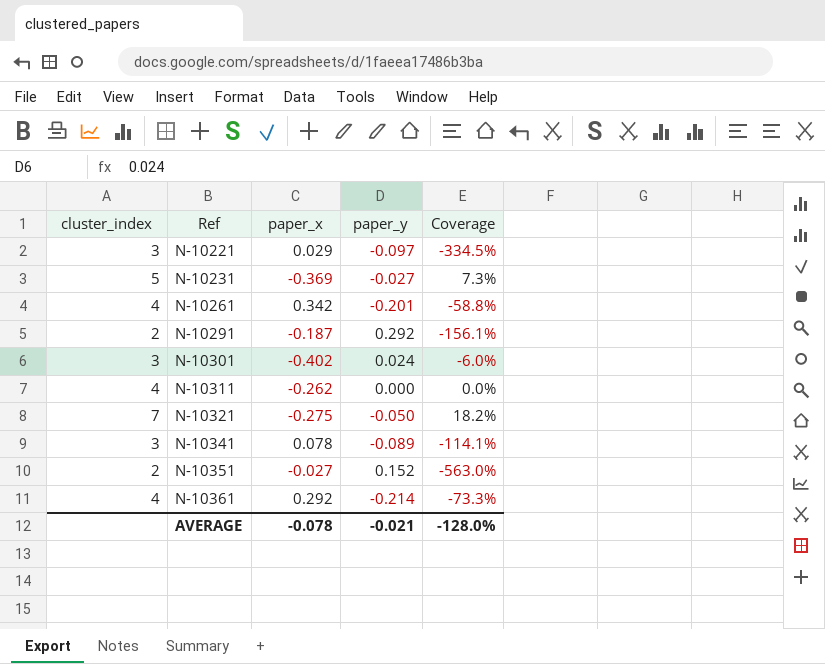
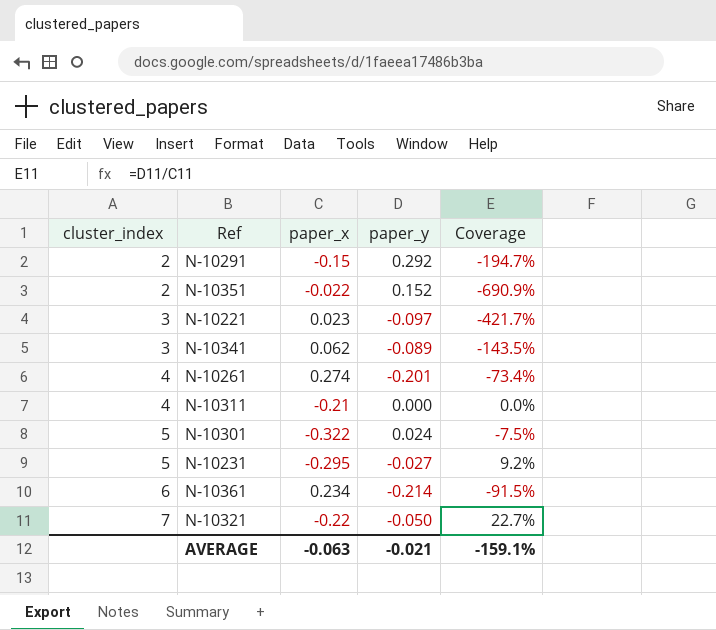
row order: Ref ascending -> cluster_index ascending
N-10291 | paper_x: -0.187 -> -0.15
N-10291 | Coverage: -156.1% -> -194.7%
N-10351 | paper_x: -0.027 -> -0.022
N-10351 | Coverage: -563.0% -> -690.9%
N-10221 | paper_x: 0.029 -> 0.023
N-10221 | Coverage: -334.5% -> -421.7%
N-10341 | paper_x: 0.078 -> 0.062
N-10341 | Coverage: -114.1% -> -143.5%
N-10261 | paper_x: 0.342 -> 0.274
N-10261 | Coverage: -58.8% -> -73.4%
N-10311 | paper_x: -0.262 -> -0.21
N-10301 | cluster_index: 3 -> 5
N-10301 | paper_x: -0.402 -> -0.322
N-10301 | Coverage: -6.0% -> -7.5%
N-10231 | paper_x: -0.369 -> -0.295
N-10231 | Coverage: 7.3% -> 9.2%
N-10361 | cluster_index: 4 -> 6
N-10361 | paper_x: 0.292 -> 0.234
N-10361 | Coverage: -73.3% -> -91.5%
N-10321 | paper_x: -0.275 -> -0.22
N-10321 | Coverage: 18.2% -> 22.7%
AVERAGE | paper_x: -0.078 -> -0.063
AVERAGE | Coverage: -128.0% -> -159.1%

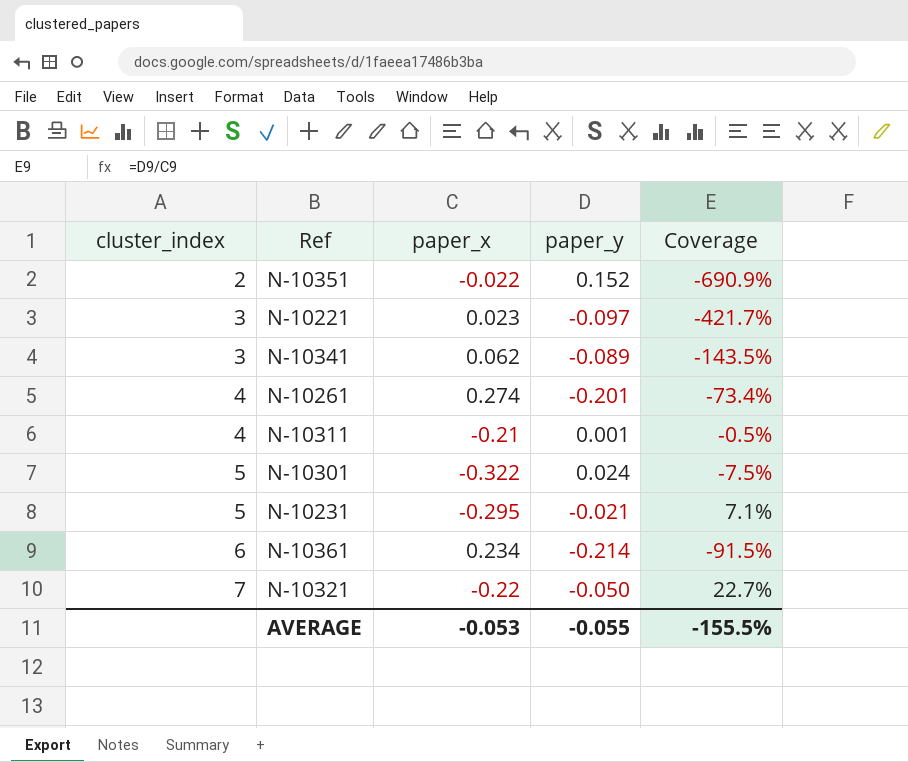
row N-10291: 2 | -0.15 | 0.292 | -194.7% -> none
N-10311 | paper_y: 0.000 -> 0.001
N-10311 | Coverage: 0.0% -> -0.5%
N-10231 | paper_y: -0.027 -> -0.021
N-10231 | Coverage: 9.2% -> 7.1%
AVERAGE | paper_x: -0.063 -> -0.053
AVERAGE | paper_y: -0.021 -> -0.055
AVERAGE | Coverage: -159.1% -> -155.5%

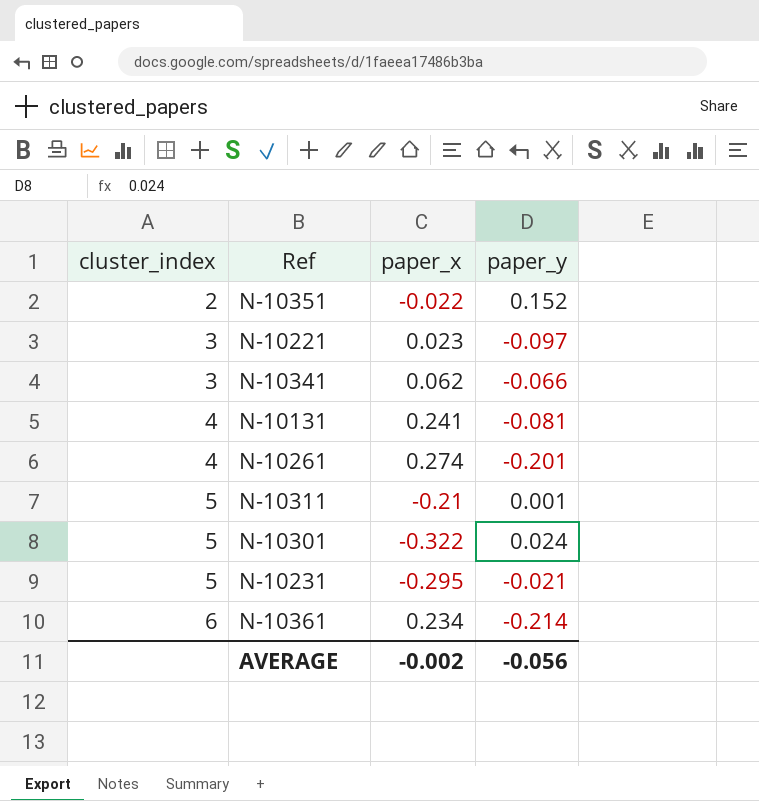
column Coverage | formula: [paper_y] / [paper_x] -> none
row N-10321: 7 | -0.22 | -0.050 | 22.7% -> none
N-10341 | paper_y: -0.089 -> -0.066
row N-10131: none -> 4 | 0.241 | -0.081
N-10311 | cluster_index: 4 -> 5
AVERAGE | paper_x: -0.053 -> -0.002
AVERAGE | paper_y: -0.055 -> -0.056

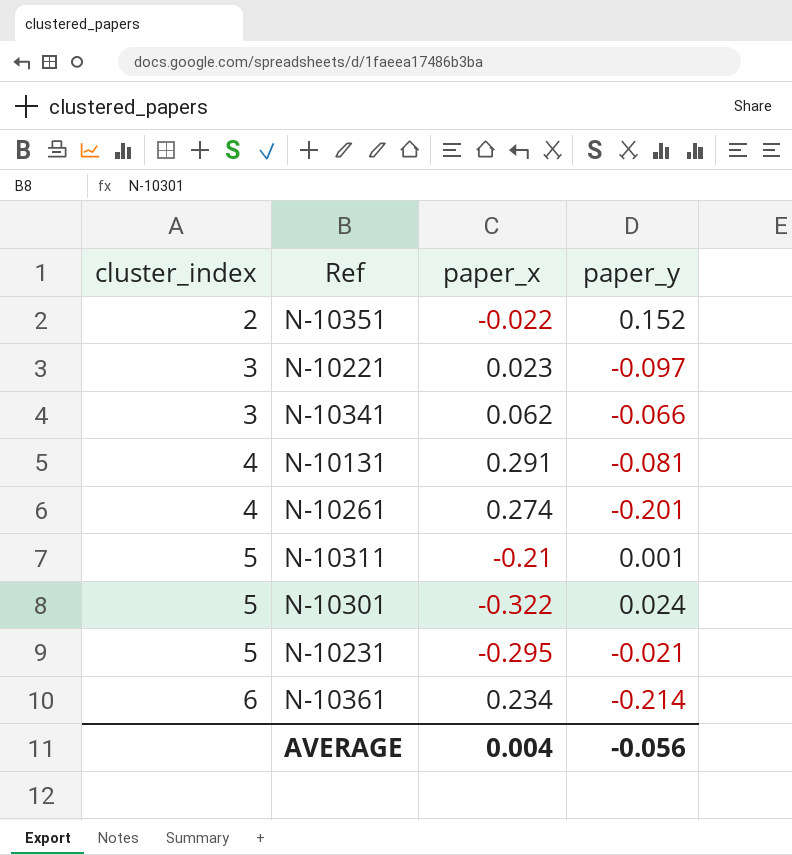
N-10131 | paper_x: 0.241 -> 0.291
AVERAGE | paper_x: -0.002 -> 0.004

